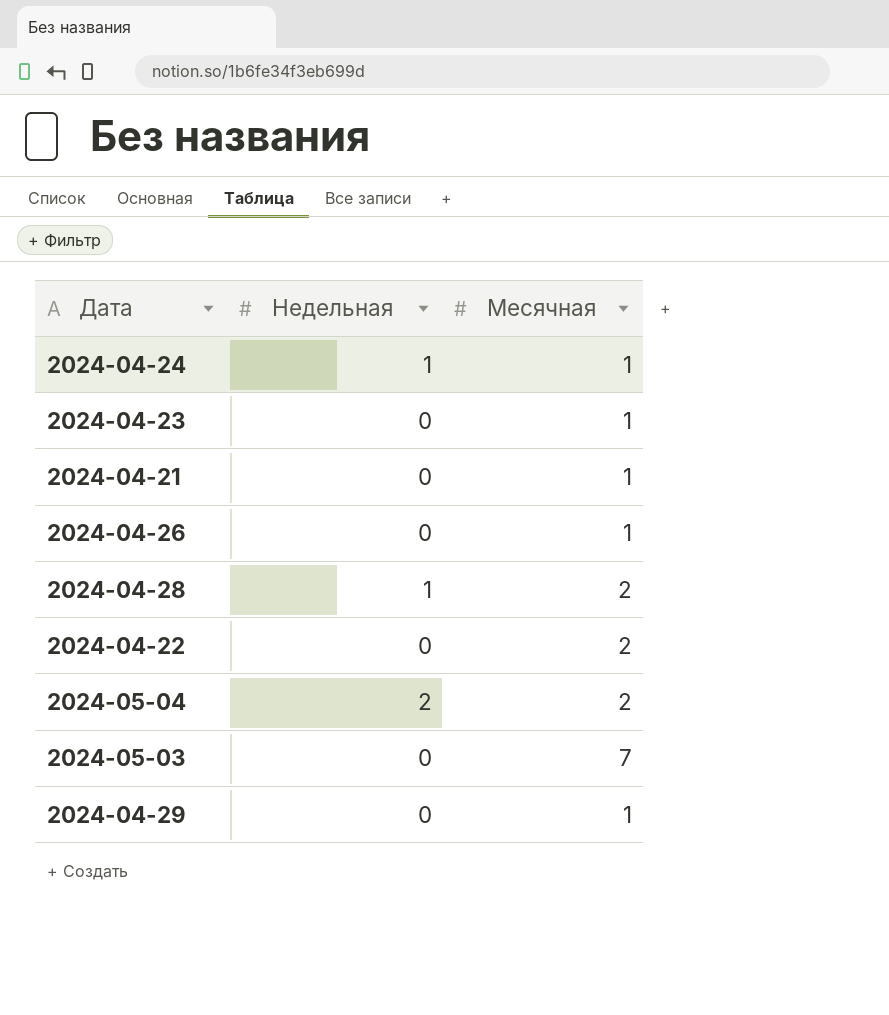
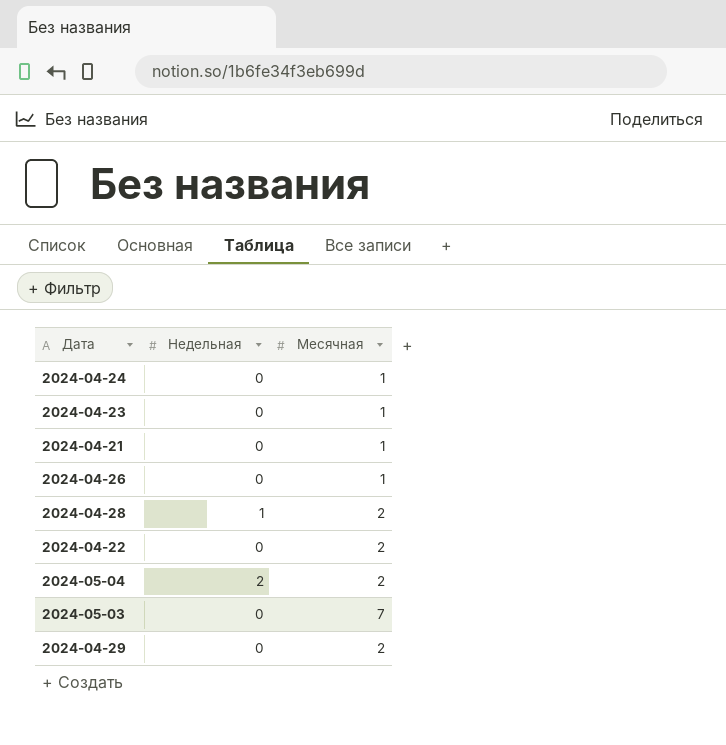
2024-04-24 | Недельная: 1 -> 0
2024-04-29 | Месячная: 1 -> 2

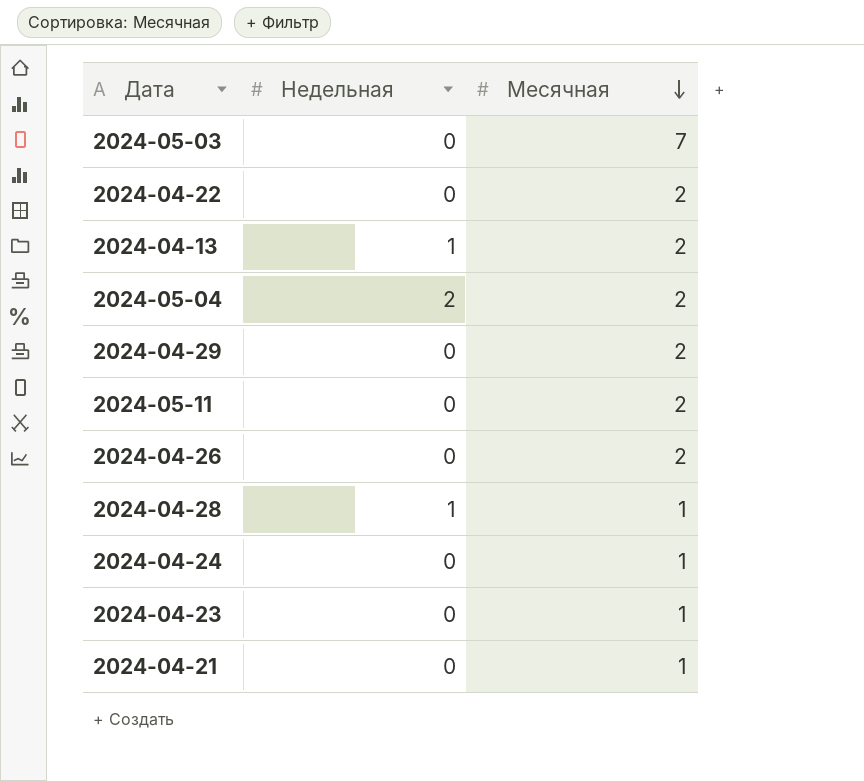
row order: none -> Месячная descending
row 2024-04-13: none -> 1 | 2
row 2024-05-11: none -> 0 | 2
2024-04-26 | Месячная: 1 -> 2
2024-04-28 | Месячная: 2 -> 1

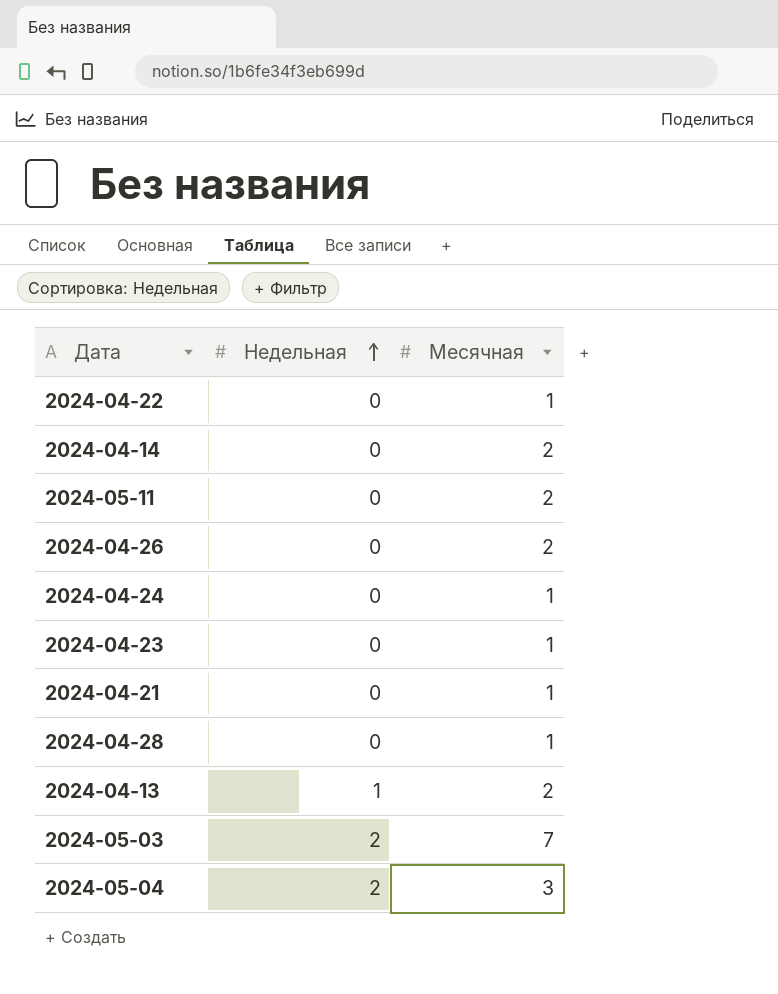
row order: Месячная descending -> Недельная ascending
row 2024-04-29: 0 | 2 -> none
2024-04-22 | Месячная: 2 -> 1
row 2024-04-14: none -> 0 | 2
2024-04-28 | Недельная: 1 -> 0
2024-05-03 | Недельная: 0 -> 2
2024-05-04 | Месячная: 2 -> 3

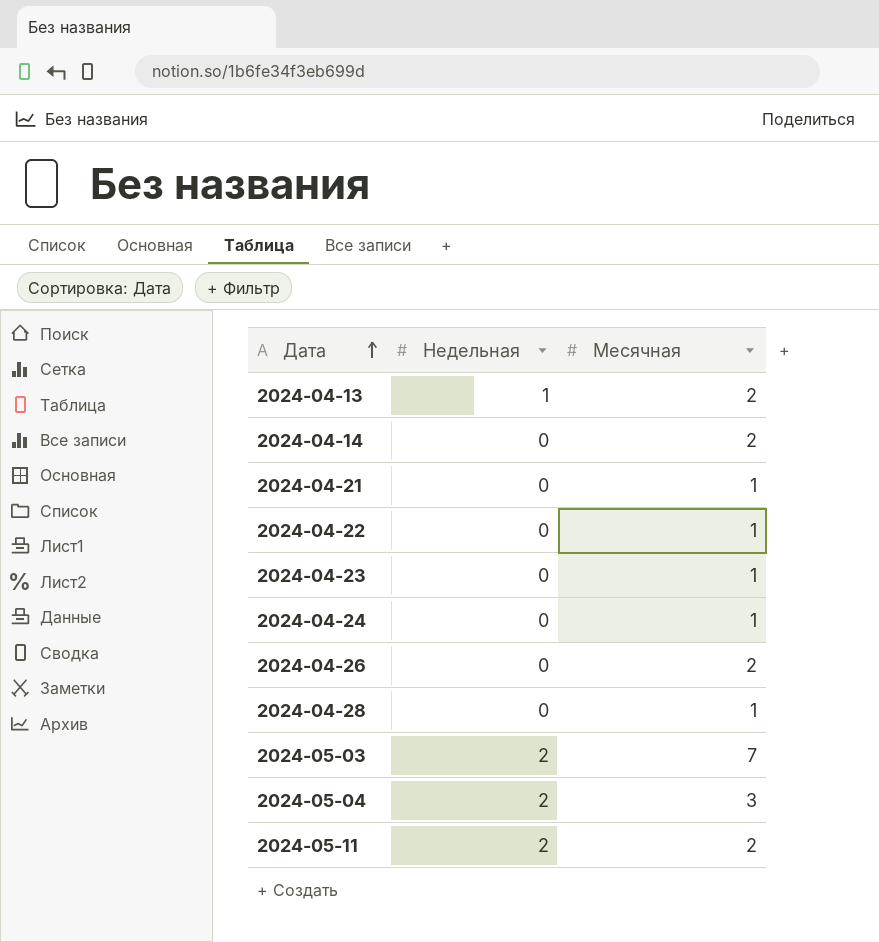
row order: Недельная ascending -> Дата ascending
2024-05-11 | Недельная: 0 -> 2

